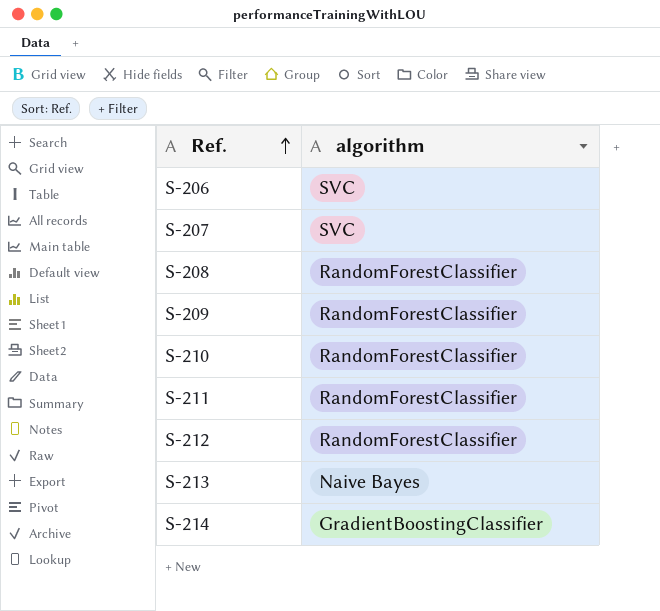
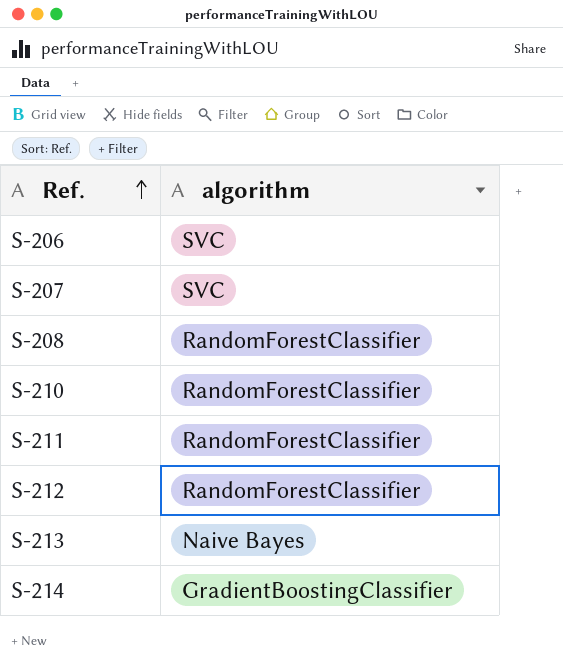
row S-209: RandomForestClassifier -> none

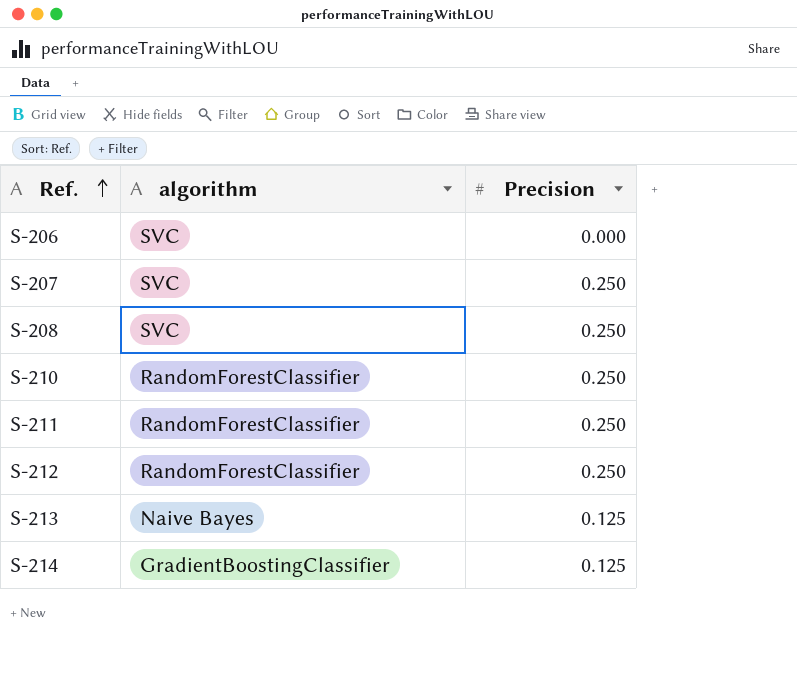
column Precision | position: none -> 3
S-208 | algorithm: RandomForestClassifier -> SVC

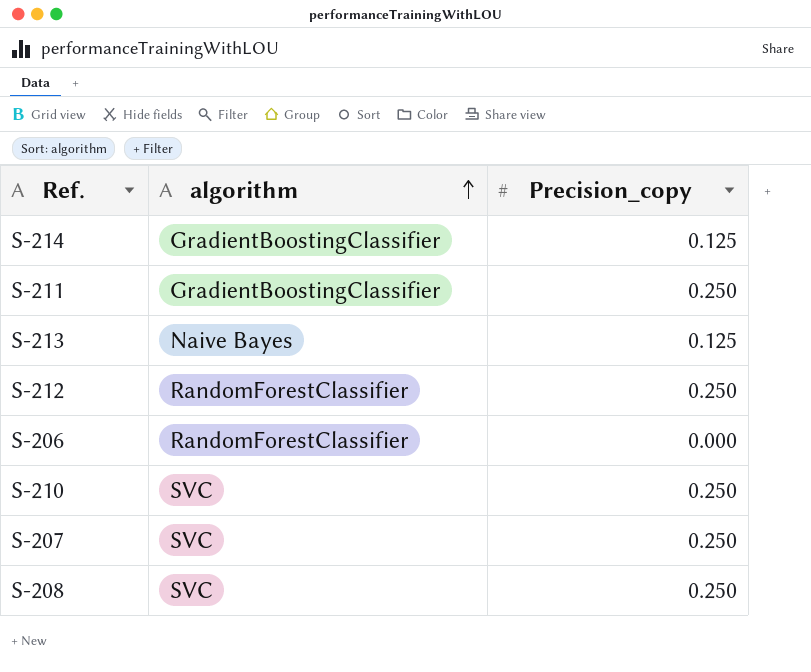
row order: Ref. ascending -> algorithm ascending
column name: Precision -> Precision_copy
S-211 | algorithm: RandomForestClassifier -> GradientBoostingClassifier
S-206 | algorithm: SVC -> RandomForestClassifier
S-210 | algorithm: RandomForestClassifier -> SVC

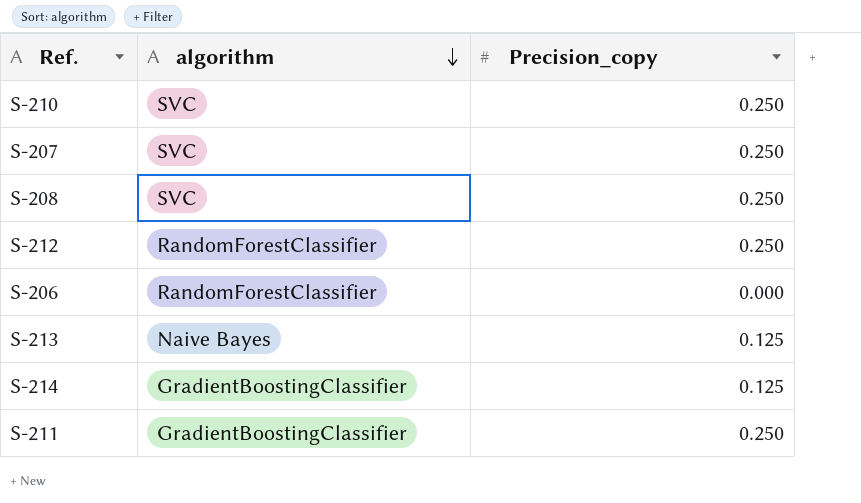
row order: algorithm ascending -> algorithm descending

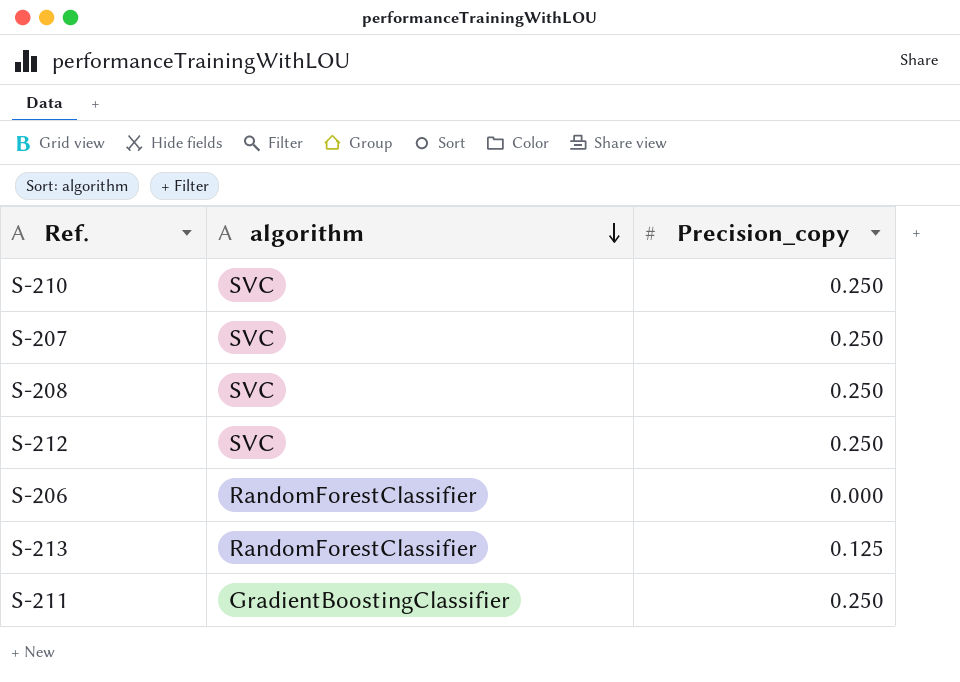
row S-214: GradientBoostingClassifier | 0.125 -> none
S-212 | algorithm: RandomForestClassifier -> SVC
S-213 | algorithm: Naive Bayes -> RandomForestClassifier

